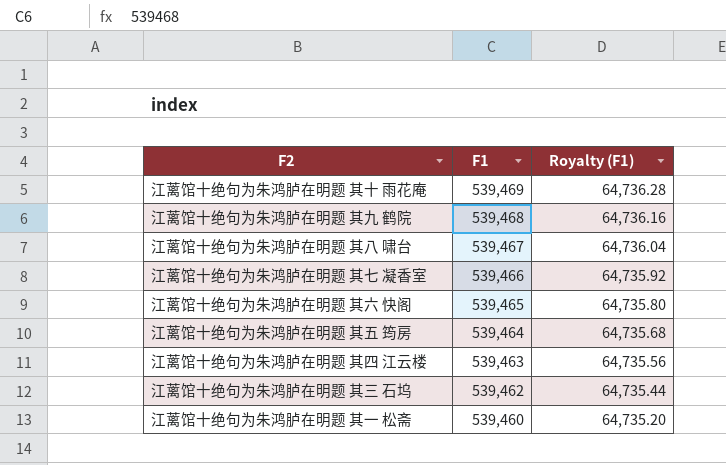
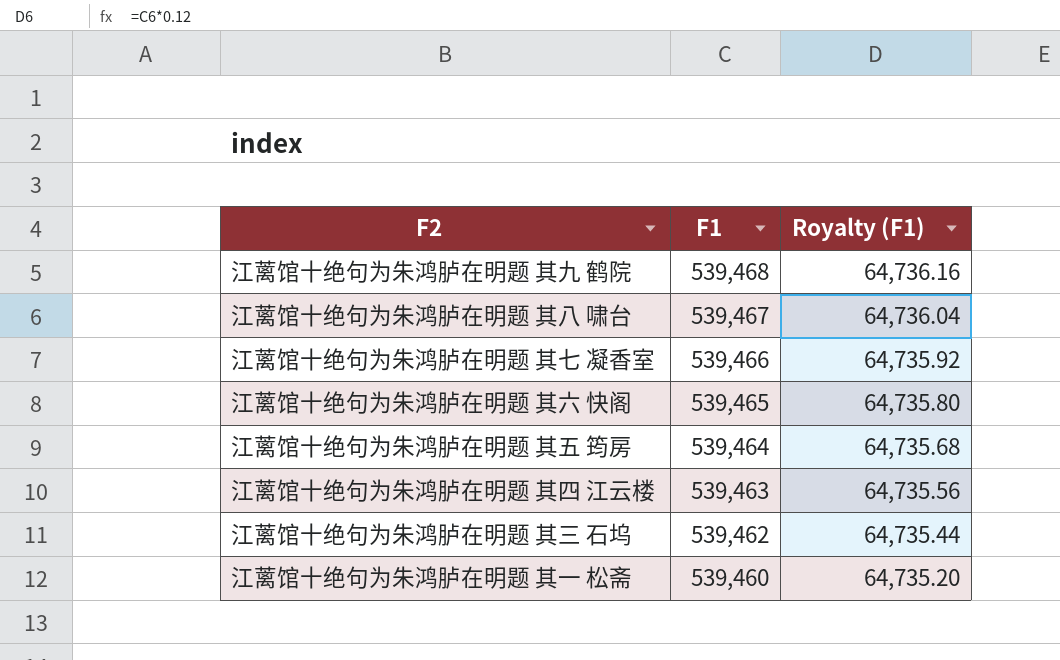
row 江蓠馆十绝句为朱鸿胪在明题 其十 雨花庵: 539,469 | 64,736.28 -> none

